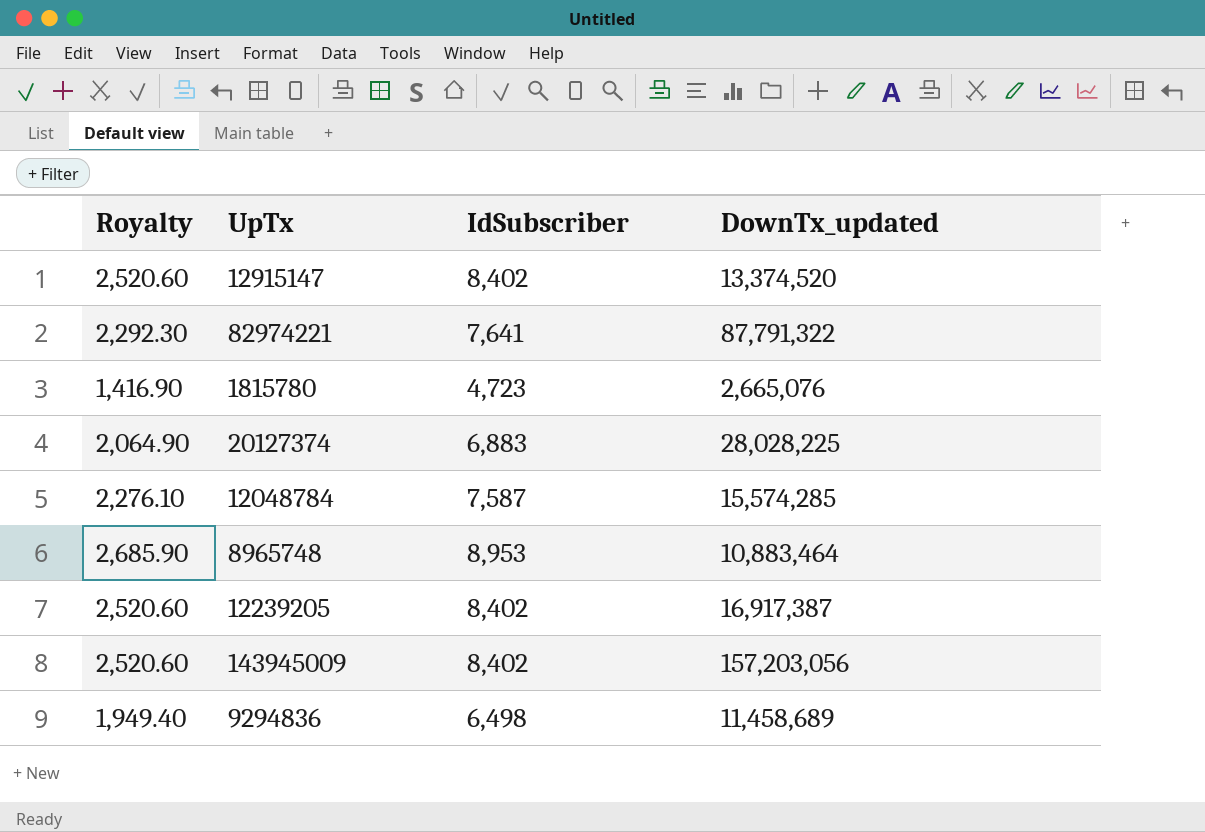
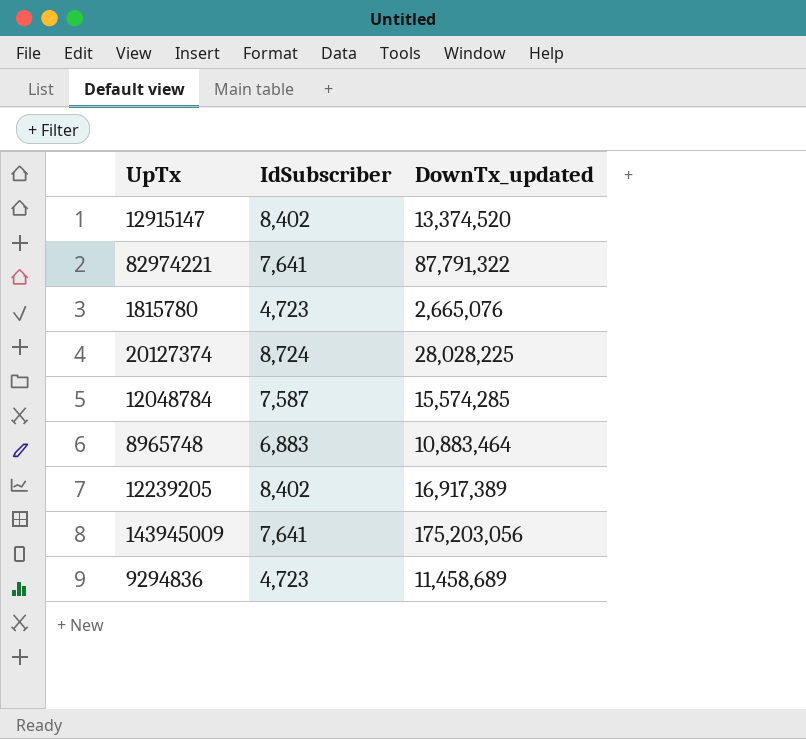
column Royalty | formula: [IdSubscriber] * 0.3 -> none
20127374 | IdSubscriber: 6,883 -> 8,724
8965748 | IdSubscriber: 8,953 -> 6,883
12239205 | DownTx_updated: 16,917,387 -> 16,917,389
143945009 | IdSubscriber: 8,402 -> 7,641
143945009 | DownTx_updated: 157,203,056 -> 175,203,056
9294836 | IdSubscriber: 6,498 -> 4,723

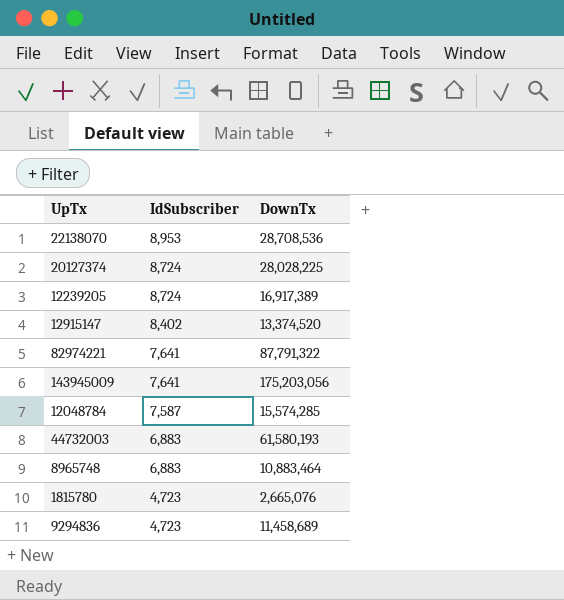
row order: none -> IdSubscriber descending
column name: DownTx_updated -> DownTx
row 22138070: none -> 8,953 | 28,708,536
12239205 | IdSubscriber: 8,402 -> 8,724
row 44732003: none -> 6,883 | 61,580,193

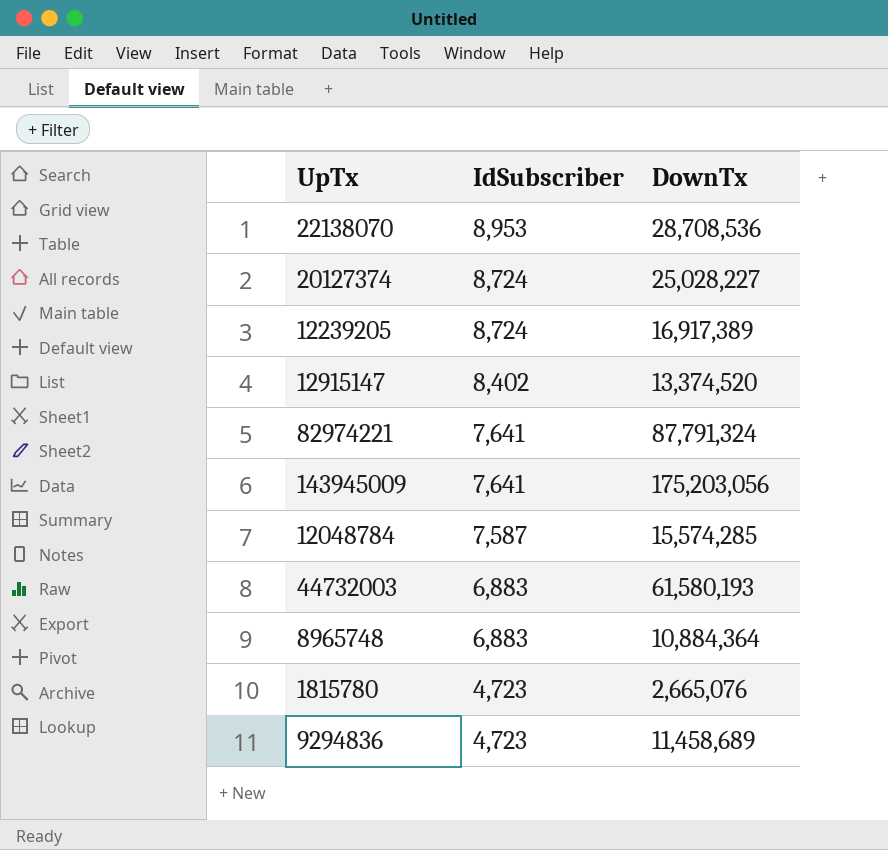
20127374 | DownTx: 28,028,225 -> 25,028,227
82974221 | DownTx: 87,791,322 -> 87,791,324
8965748 | DownTx: 10,883,464 -> 10,884,364

